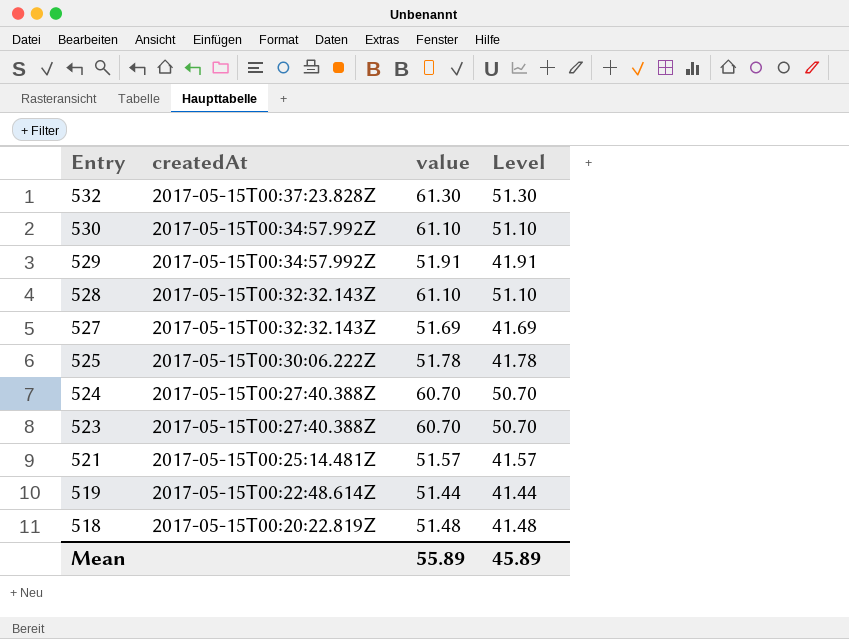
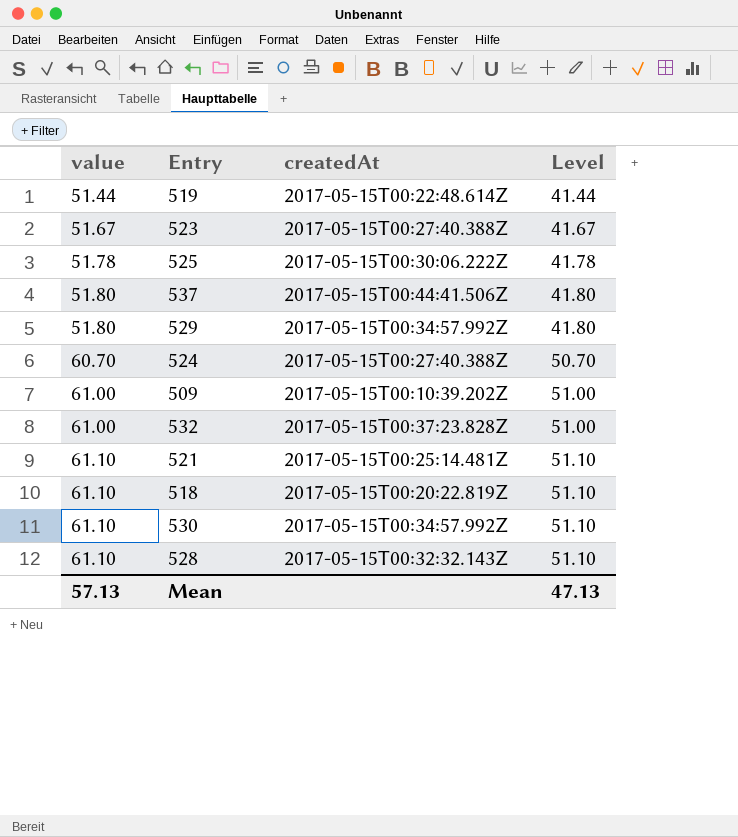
row order: Entry descending -> value ascending
column value | position: 3 -> 1
row 527: 2017-05-15T00:32:32.143Z | 51.69 | 41.69 -> none
523 | value: 60.70 -> 51.67
523 | Level: 50.70 -> 41.67
row 537: none -> 51.80 | 2017-05-15T00:44:41.506Z | 41.80
529 | value: 51.91 -> 51.80
529 | Level: 41.91 -> 41.80
row 509: none -> 61.00 | 2017-05-15T00:10:39.202Z | 51.00
532 | value: 61.30 -> 61.00
532 | Level: 51.30 -> 51.00
521 | value: 51.57 -> 61.10
521 | Level: 41.57 -> 51.10
518 | value: 51.48 -> 61.10
518 | Level: 41.48 -> 51.10
Mean | value: 55.89 -> 57.13
Mean | Level: 45.89 -> 47.13

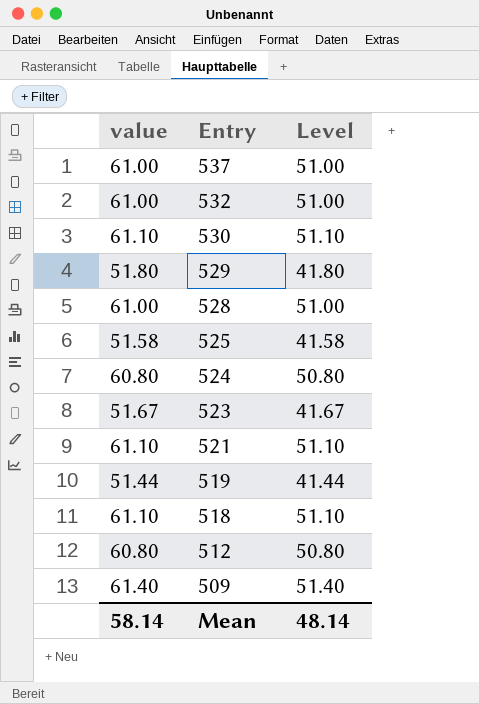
row order: value ascending -> Entry descending
column createdAt | position: 3 -> none
537 | value: 51.80 -> 61.00
537 | Level: 41.80 -> 51.00
528 | value: 61.10 -> 61.00
528 | Level: 51.10 -> 51.00
525 | value: 51.78 -> 51.58
525 | Level: 41.78 -> 41.58
524 | value: 60.70 -> 60.80
524 | Level: 50.70 -> 50.80
row 512: none -> 60.80 | 50.80
509 | value: 61.00 -> 61.40
509 | Level: 51.00 -> 51.40
Mean | value: 57.13 -> 58.14
Mean | Level: 47.13 -> 48.14

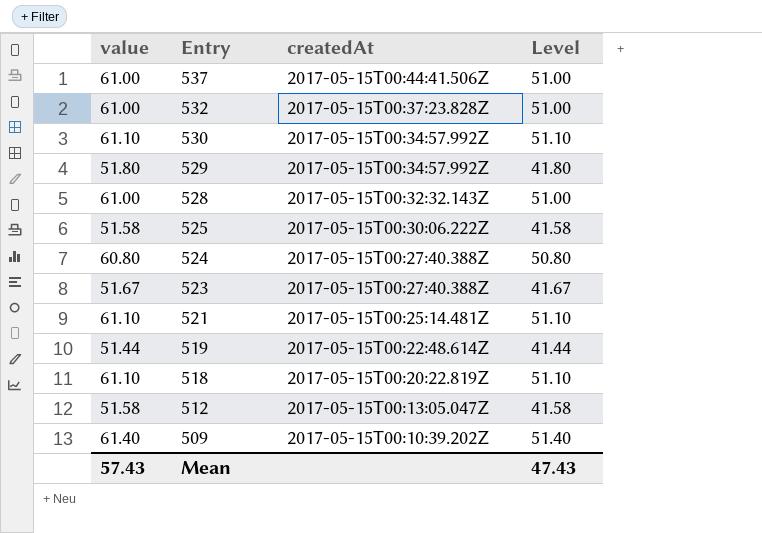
column createdAt | position: none -> 3
512 | value: 60.80 -> 51.58
512 | Level: 50.80 -> 41.58
Mean | value: 58.14 -> 57.43
Mean | Level: 48.14 -> 47.43

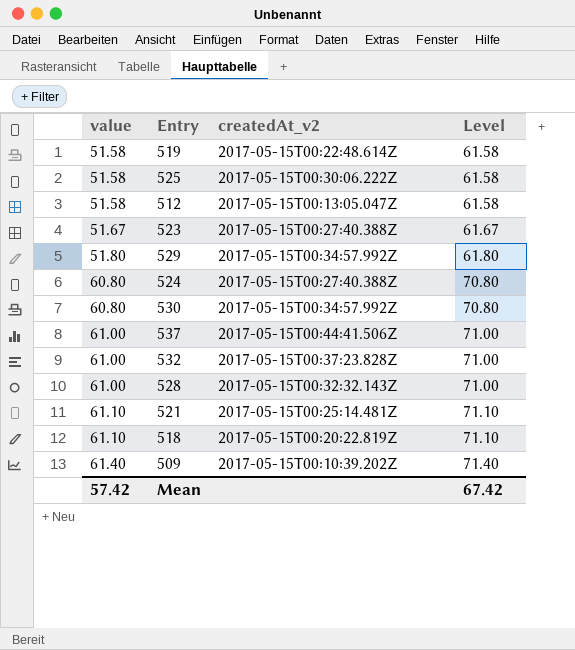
row order: Entry descending -> value ascending
column name: createdAt -> createdAt_v2
column Level | formula: [value] - 10 -> [value] + 10
519 | value: 51.44 -> 51.58
530 | value: 61.10 -> 60.80
Mean | value: 57.43 -> 57.42
Mean | Level: 47.43 -> 67.42

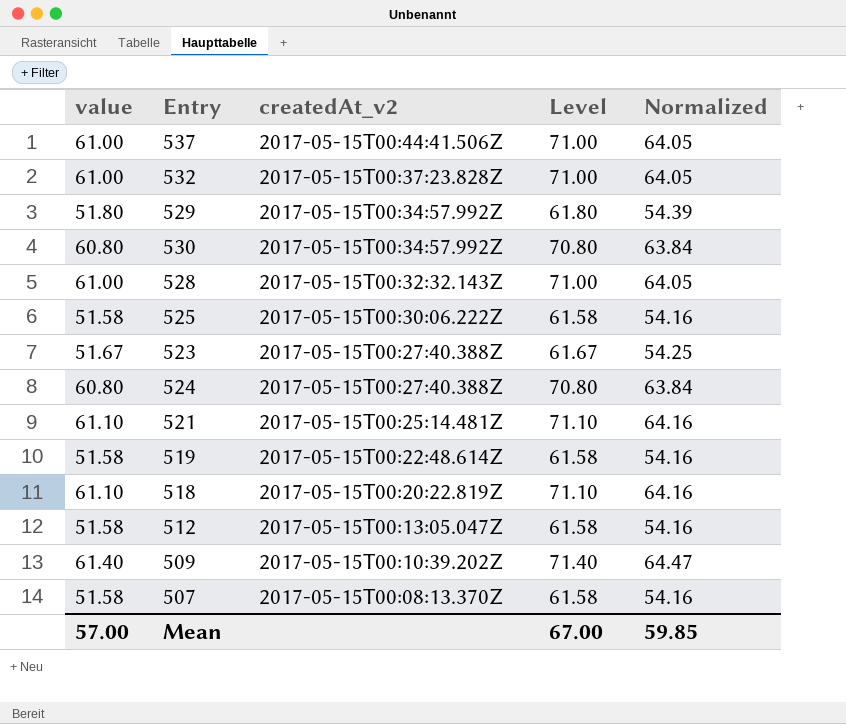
row order: value ascending -> createdAt_v2 descending
column Normalized | formula: none -> [value] * 1.05
row 507: none -> 51.58 | 2017-05-15T00:08:13.370Z | 61.58 | 54.16
Mean | value: 57.42 -> 57.00
Mean | Level: 67.42 -> 67.00

